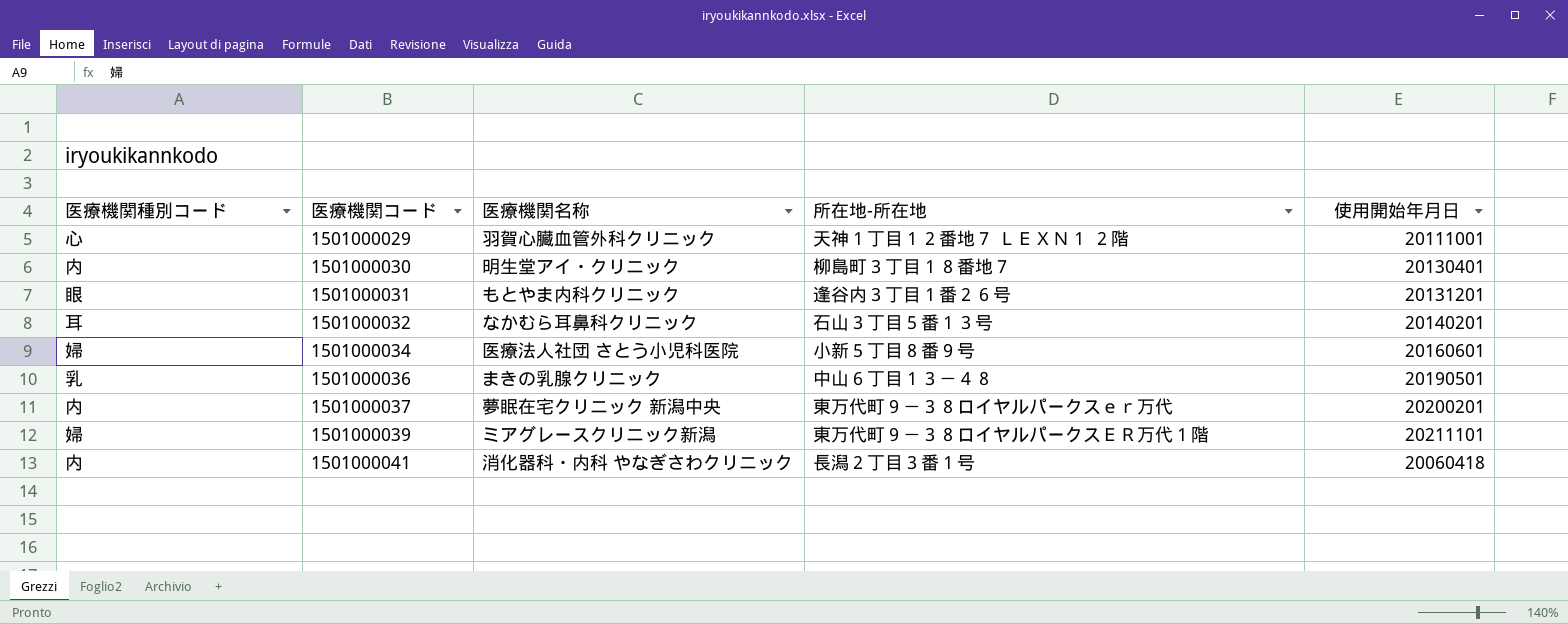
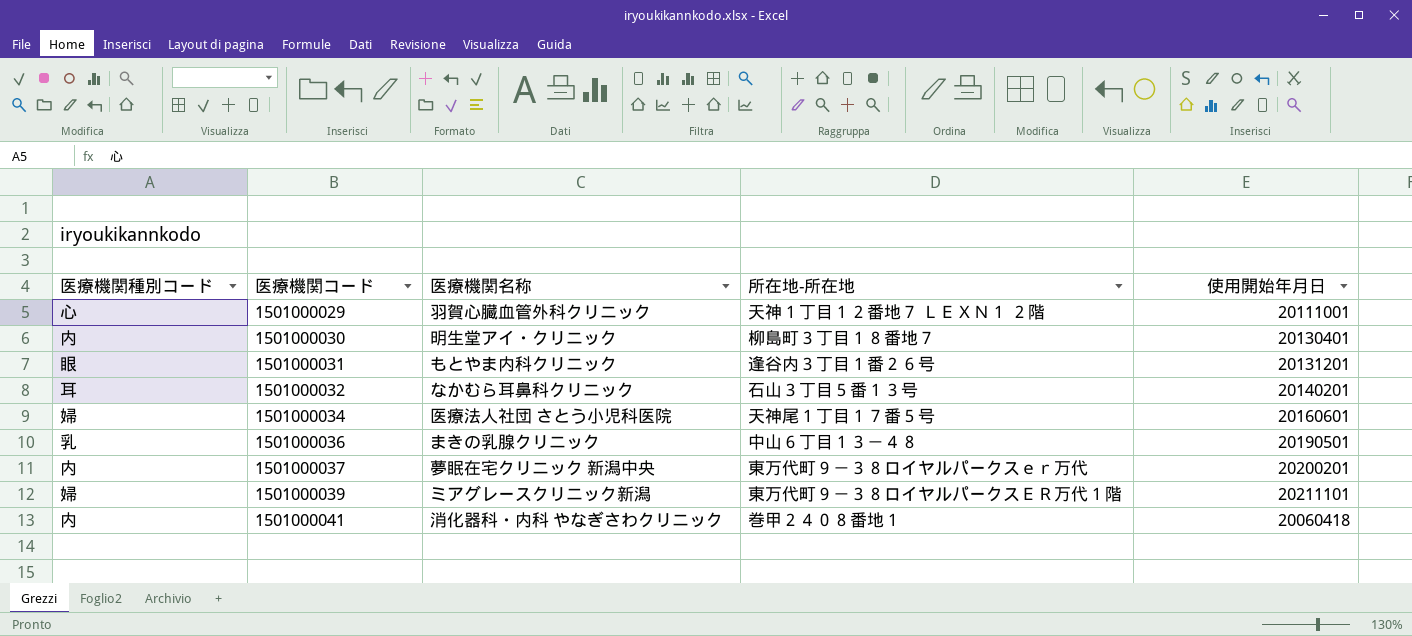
1501000034 | 所在地-所在地: 小新５丁目８番９号 -> 天神尾１丁目１７番５号
1501000041 | 所在地-所在地: 長潟２丁目３番１号 -> 巻甲２４０８番地１

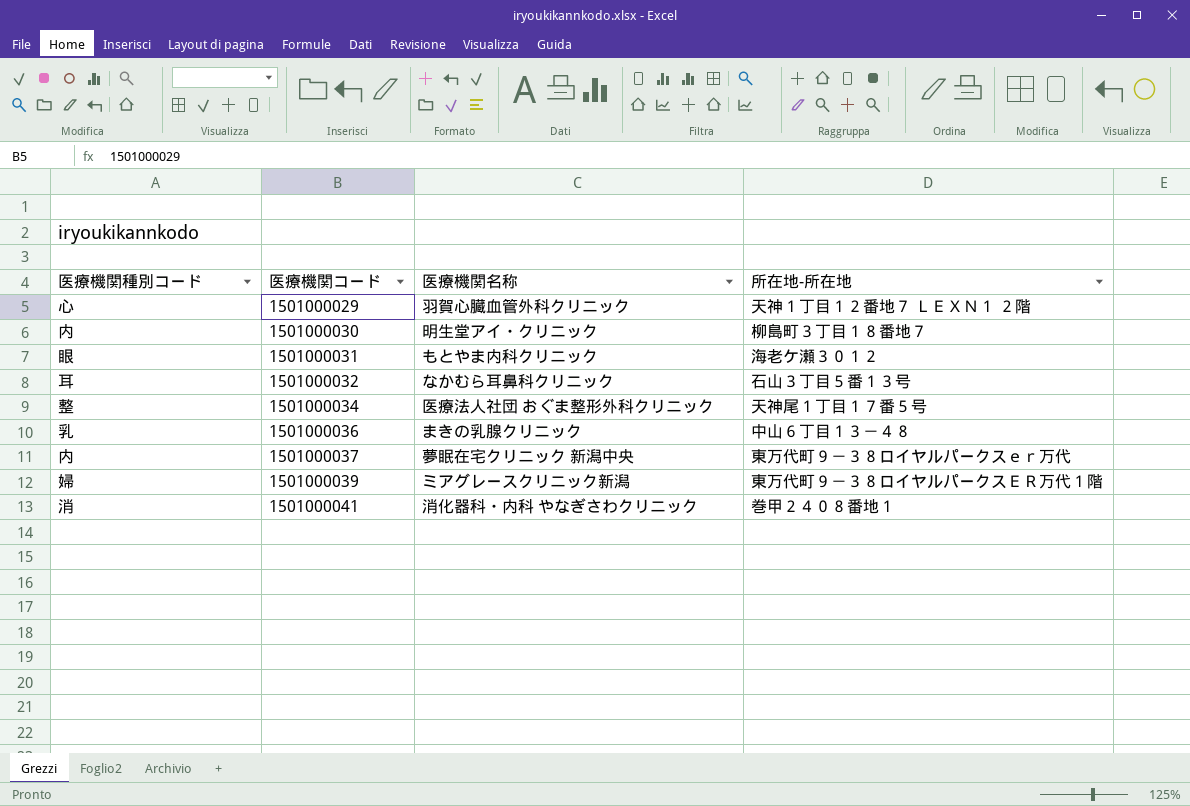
column 使用開始年月日 | position: 5 -> none
1501000031 | 所在地-所在地: 逢谷内３丁目１番２６号 -> 海老ケ瀬３０１２
1501000034 | 医療機関種別コード: 婦 -> 整
1501000034 | 医療機関名称: 医療法人社団 さとう小児科医院 -> 医療法人社団 おぐま整形外科クリニック
1501000041 | 医療機関種別コード: 内 -> 消

